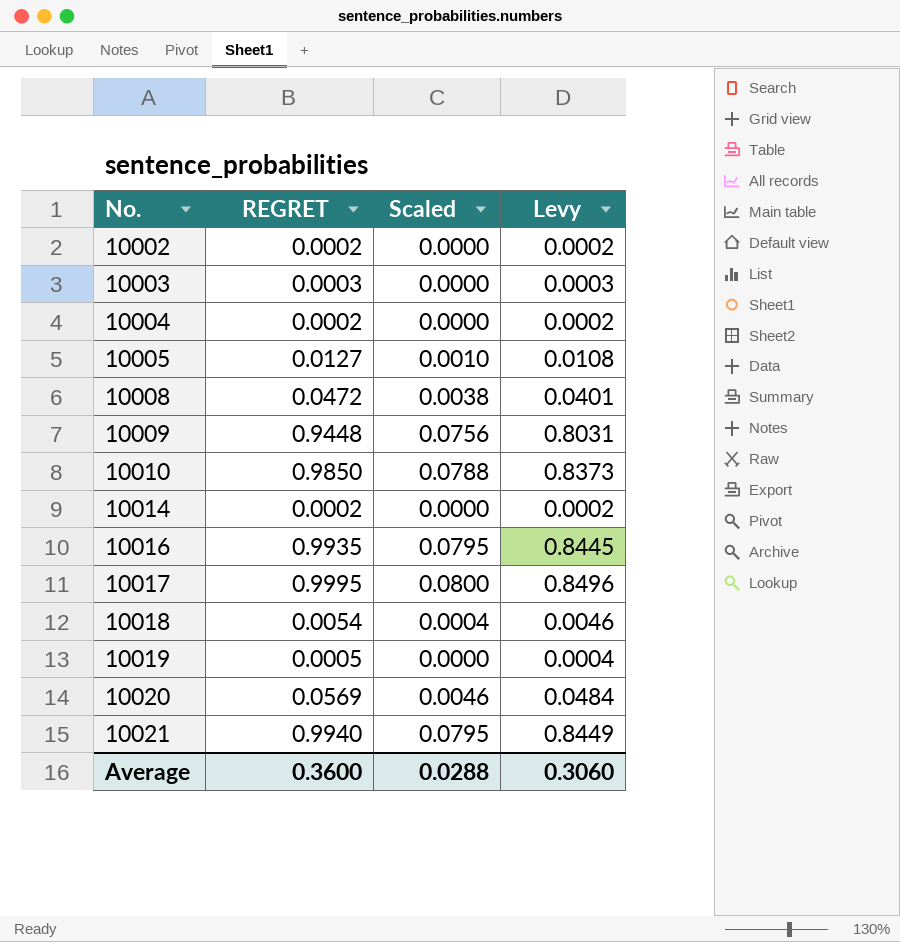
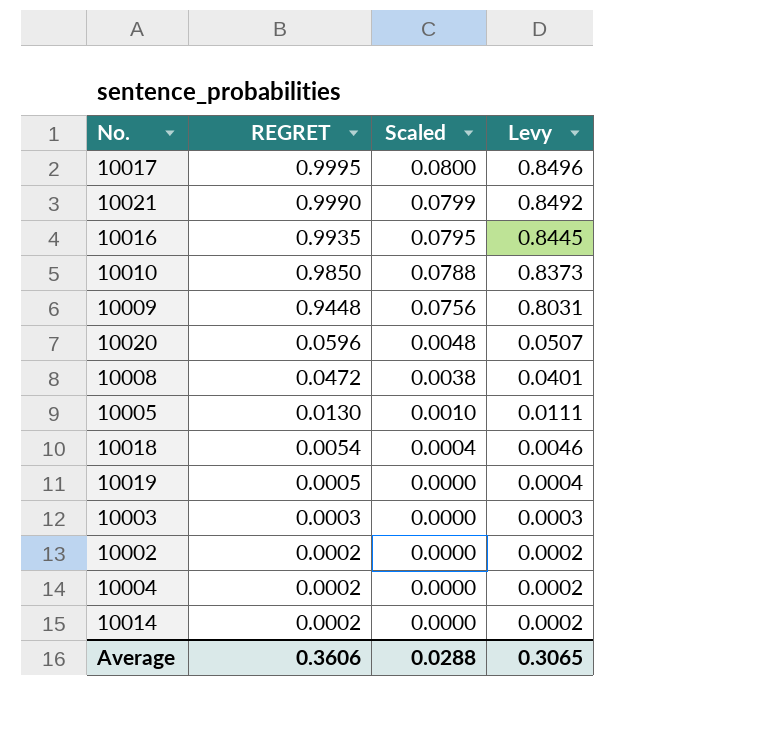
row order: No. ascending -> REGRET descending
10021 | REGRET: 0.9940 -> 0.9990
10021 | Scaled: 0.0795 -> 0.0799
10021 | Levy: 0.8449 -> 0.8492
10020 | REGRET: 0.0569 -> 0.0596
10020 | Scaled: 0.0046 -> 0.0048
10020 | Levy: 0.0484 -> 0.0507
10005 | REGRET: 0.0127 -> 0.0130
10005 | Levy: 0.0108 -> 0.0111
Average | REGRET: 0.3600 -> 0.3606
Average | Levy: 0.3060 -> 0.3065

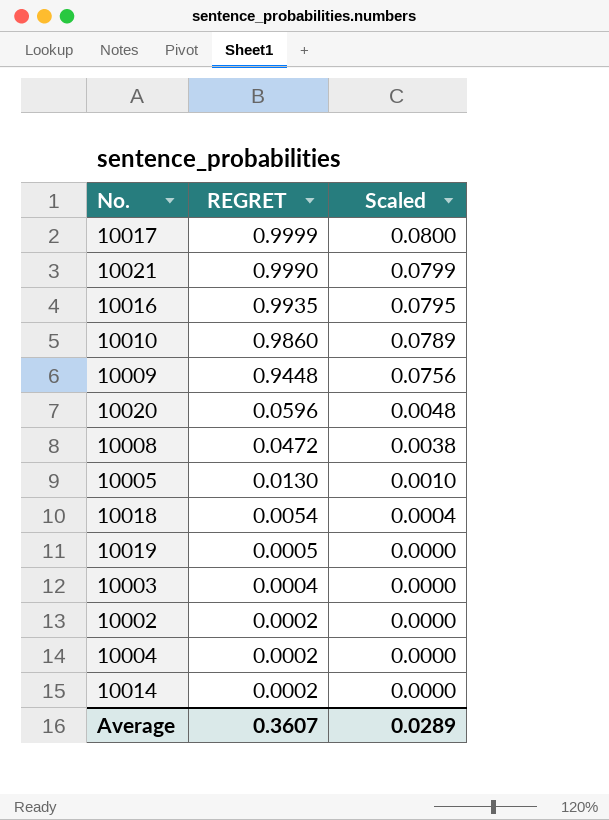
column Levy | formula: [REGRET] * 0.85 -> none
10017 | REGRET: 0.9995 -> 0.9999
10010 | REGRET: 0.9850 -> 0.9860
10010 | Scaled: 0.0788 -> 0.0789
10003 | REGRET: 0.0003 -> 0.0004
Average | REGRET: 0.3606 -> 0.3607
Average | Scaled: 0.0288 -> 0.0289

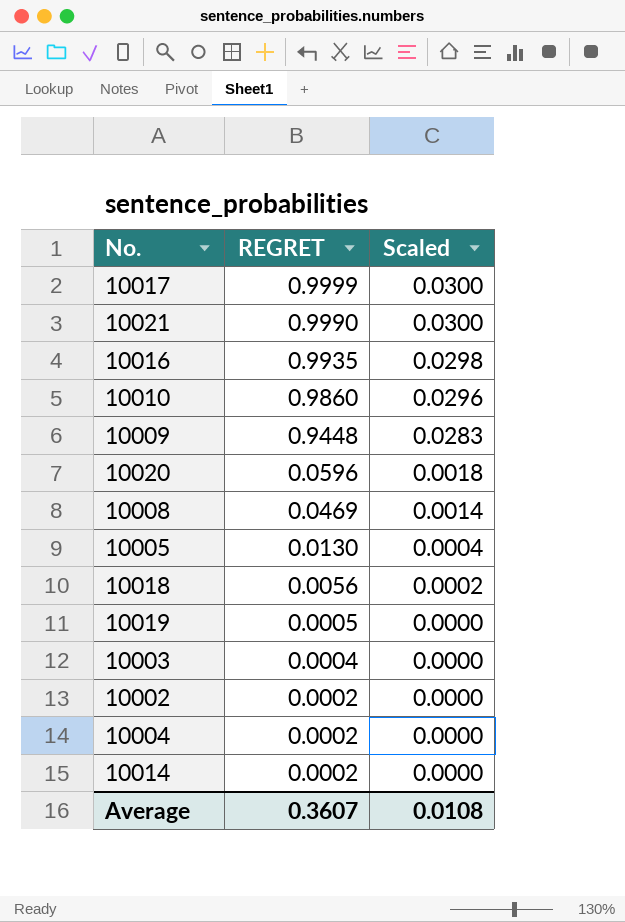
column Scaled | formula: [REGRET] * 0.08 -> [REGRET] * 0.03
10008 | REGRET: 0.0472 -> 0.0469
10018 | REGRET: 0.0054 -> 0.0056
Average | Scaled: 0.0289 -> 0.0108

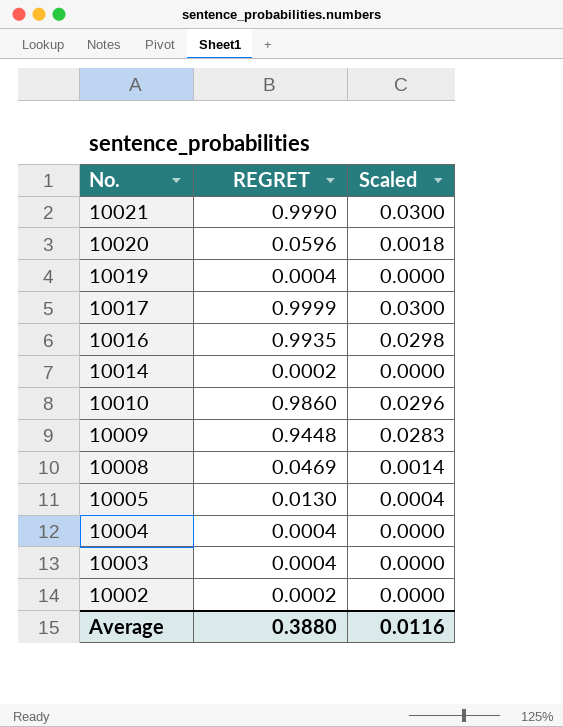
row order: REGRET descending -> No. descending
row 10018: 0.0056 | 0.0002 -> none
10019 | REGRET: 0.0005 -> 0.0004
10004 | REGRET: 0.0002 -> 0.0004
Average | REGRET: 0.3607 -> 0.3880
Average | Scaled: 0.0108 -> 0.0116

